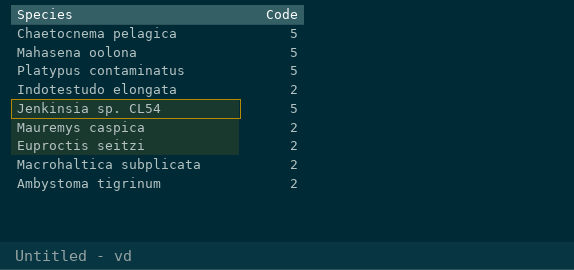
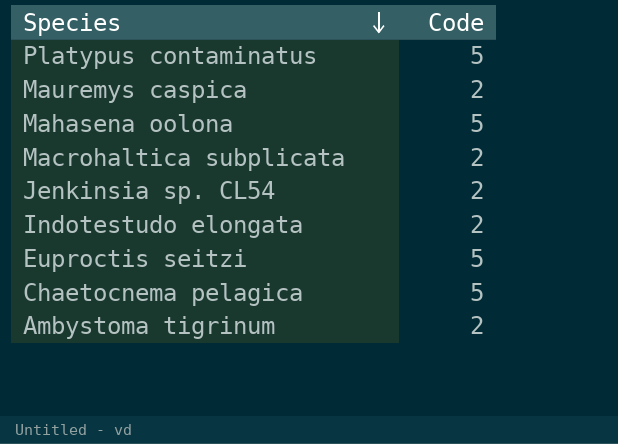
row order: none -> Species descending
Jenkinsia sp. CL54 | Code: 5 -> 2
Euproctis seitzi | Code: 2 -> 5

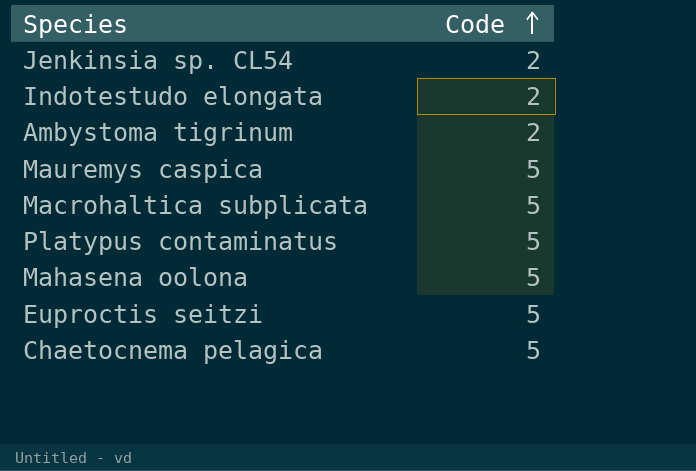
row order: Species descending -> Code ascending
Mauremys caspica | Code: 2 -> 5
Macrohaltica subplicata | Code: 2 -> 5

